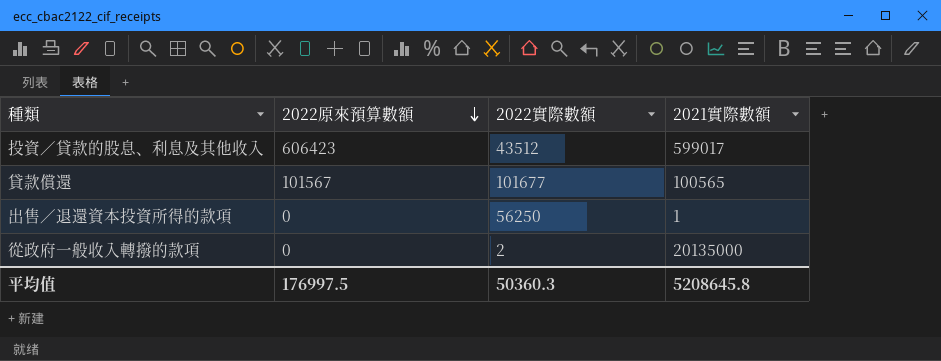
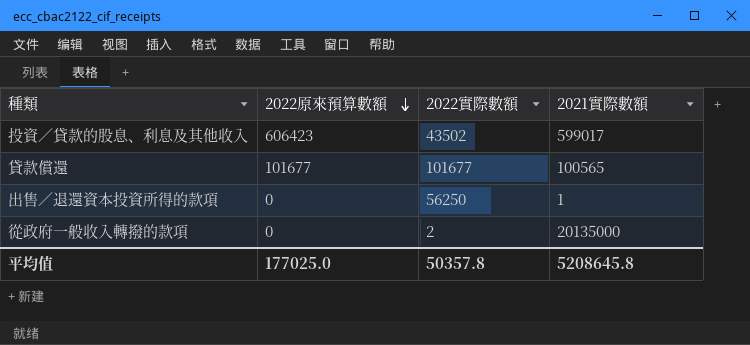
投資／貸款的股息、利息及其他收入 | 2022實際數額: 43512 -> 43502
貸款償還 | 2022原來預算數額: 101567 -> 101677
平均值 | 2022原來預算數額: 176997.5 -> 177025.0
平均值 | 2022實際數額: 50360.3 -> 50357.8

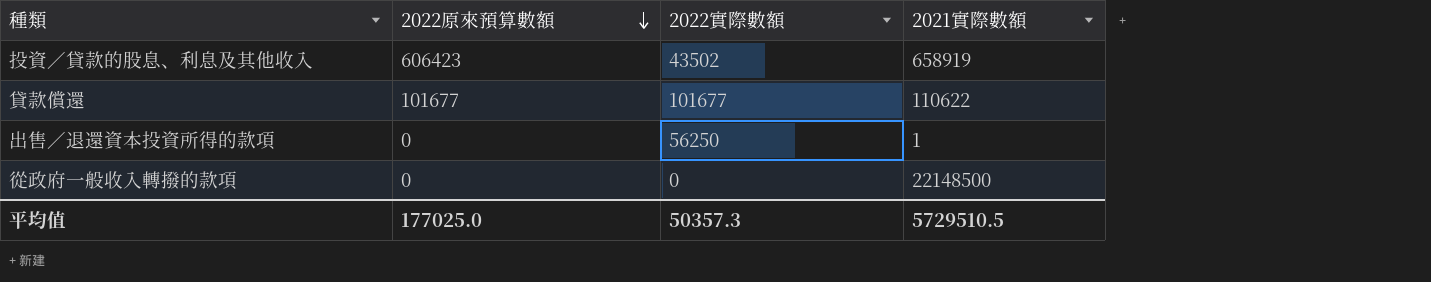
投資／貸款的股息、利息及其他收入 | 2021實際數額: 599017 -> 658919
貸款償還 | 2021實際數額: 100565 -> 110622
從政府一般收入轉撥的款項 | 2022實際數額: 2 -> 0
從政府一般收入轉撥的款項 | 2021實際數額: 20135000 -> 22148500
平均值 | 2022實際數額: 50357.8 -> 50357.3
平均值 | 2021實際數額: 5208645.8 -> 5729510.5

